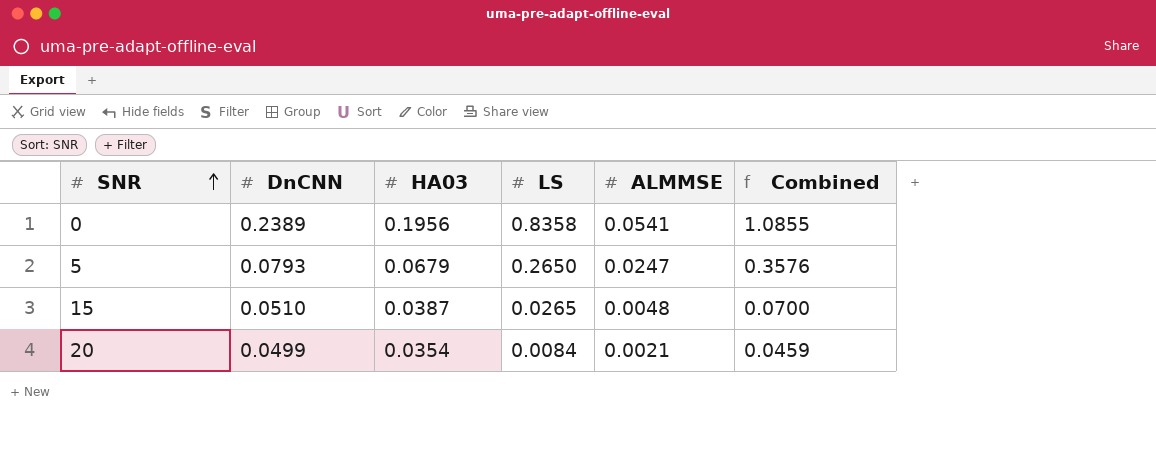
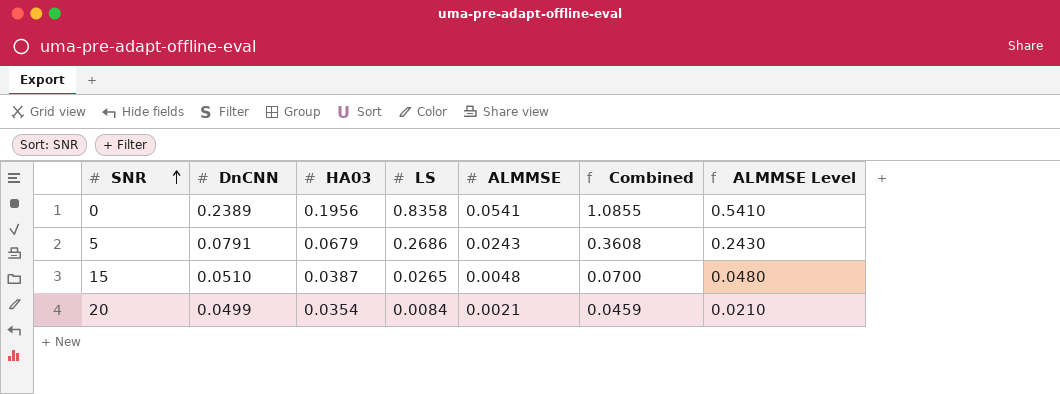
column ALMMSE Level | formula: none -> [ALMMSE] * 10
5 | DnCNN: 0.0793 -> 0.0791
5 | LS: 0.2650 -> 0.2686
5 | ALMMSE: 0.0247 -> 0.0243
5 | Combined: 0.3576 -> 0.3608

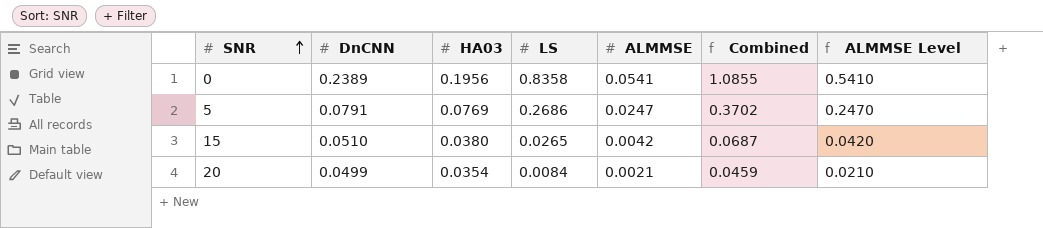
5 | HA03: 0.0679 -> 0.0769
5 | ALMMSE: 0.0243 -> 0.0247
5 | Combined: 0.3608 -> 0.3702
5 | ALMMSE Level: 0.2430 -> 0.2470
15 | HA03: 0.0387 -> 0.0380
15 | ALMMSE: 0.0048 -> 0.0042
15 | Combined: 0.0700 -> 0.0687
15 | ALMMSE Level: 0.0480 -> 0.0420

